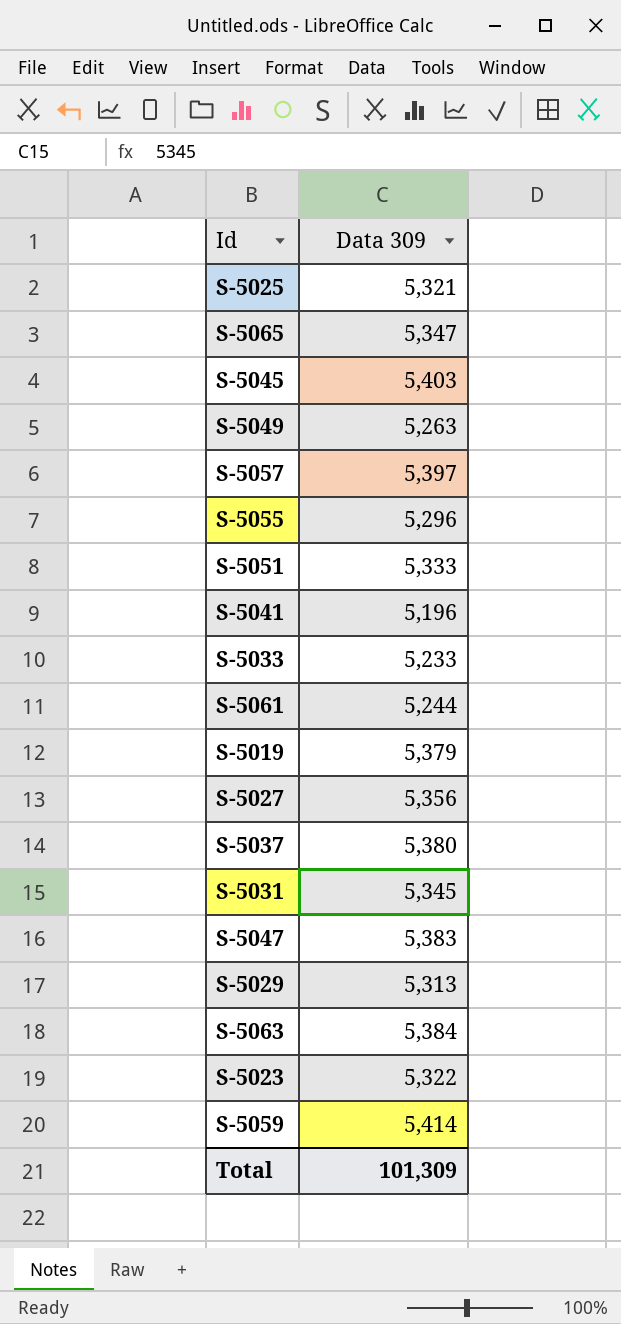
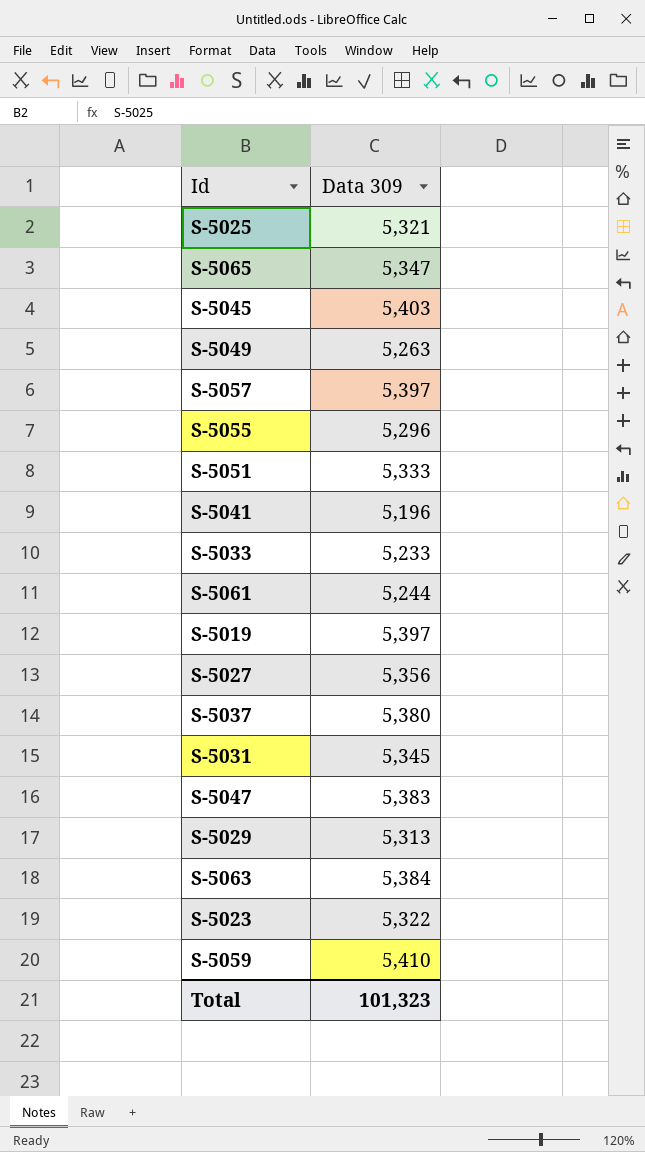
S-5019 | Data 309: 5,379 -> 5,397
S-5059 | Data 309: 5,414 -> 5,410
Total | Data 309: 101,309 -> 101,323

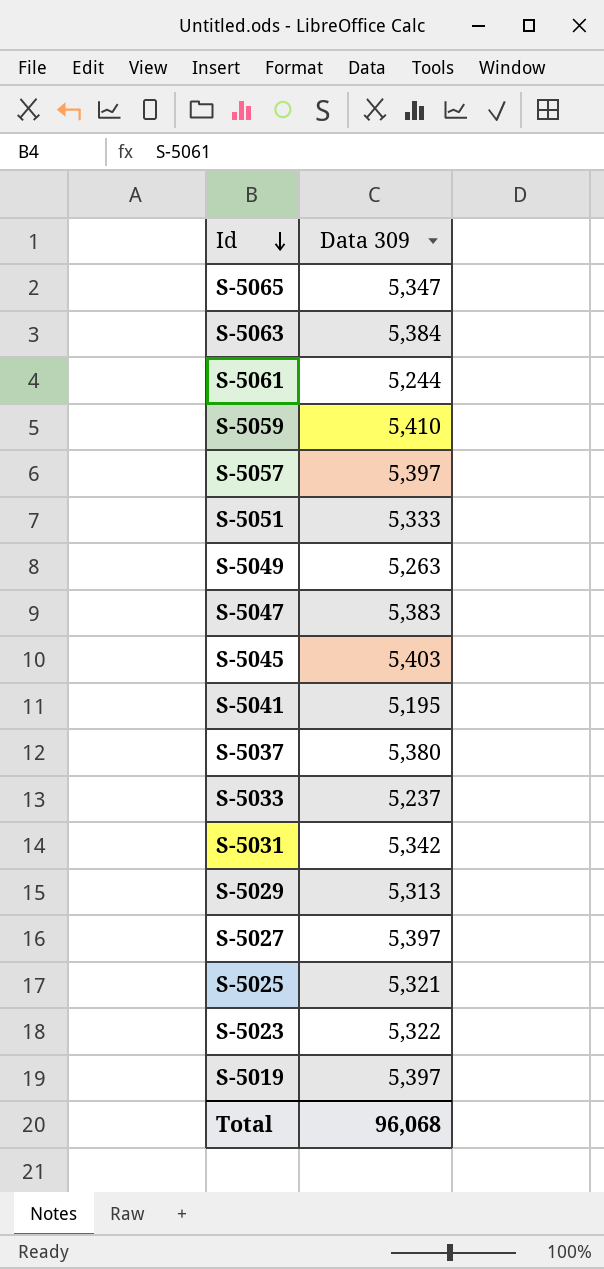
row order: none -> Id descending
row S-5055: 5,296 -> none
S-5041 | Data 309: 5,196 -> 5,195
S-5033 | Data 309: 5,233 -> 5,237
S-5031 | Data 309: 5,345 -> 5,342
S-5027 | Data 309: 5,356 -> 5,397
Total | Data 309: 101,323 -> 96,068

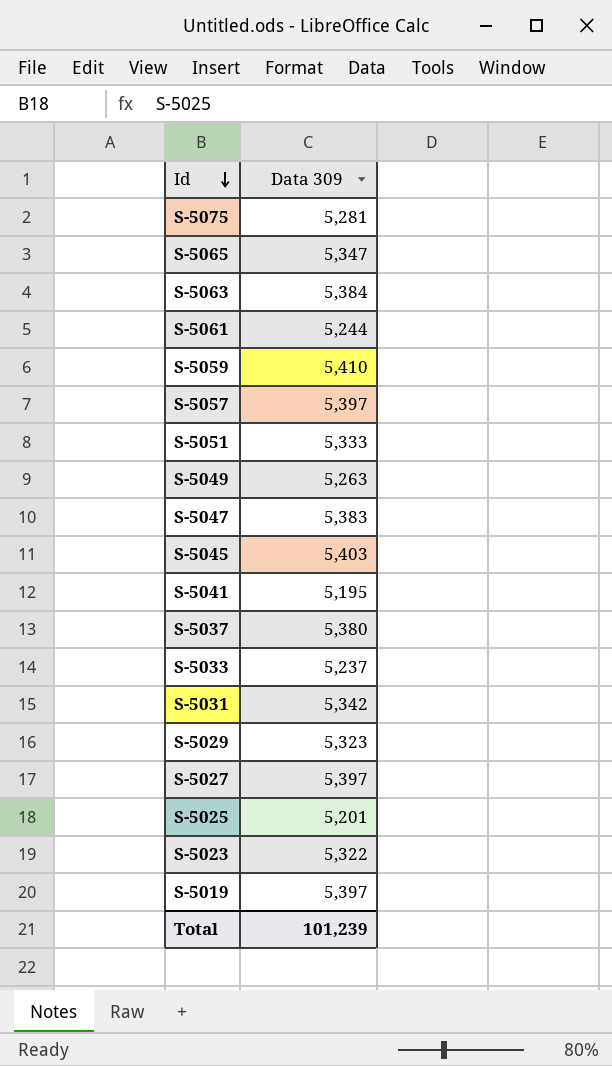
row S-5075: none -> 5,281
S-5029 | Data 309: 5,313 -> 5,323
S-5025 | Data 309: 5,321 -> 5,201
Total | Data 309: 96,068 -> 101,239

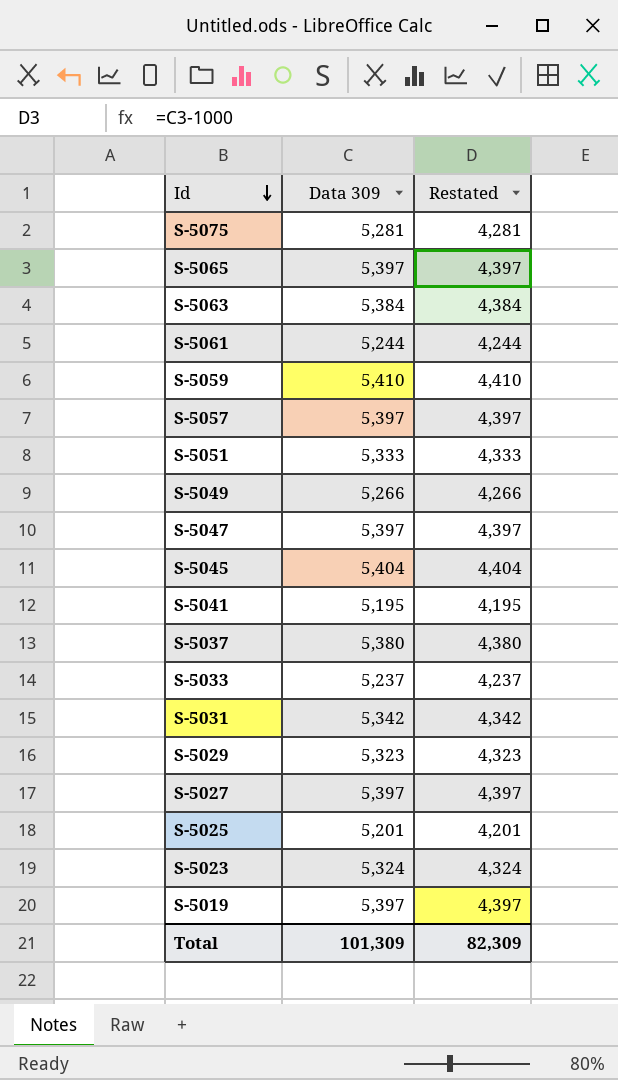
column Restated | formula: none -> [Data 309] - 1000
S-5065 | Data 309: 5,347 -> 5,397
S-5049 | Data 309: 5,263 -> 5,266
S-5047 | Data 309: 5,383 -> 5,397
S-5045 | Data 309: 5,403 -> 5,404
S-5023 | Data 309: 5,322 -> 5,324
Total | Data 309: 101,239 -> 101,309

